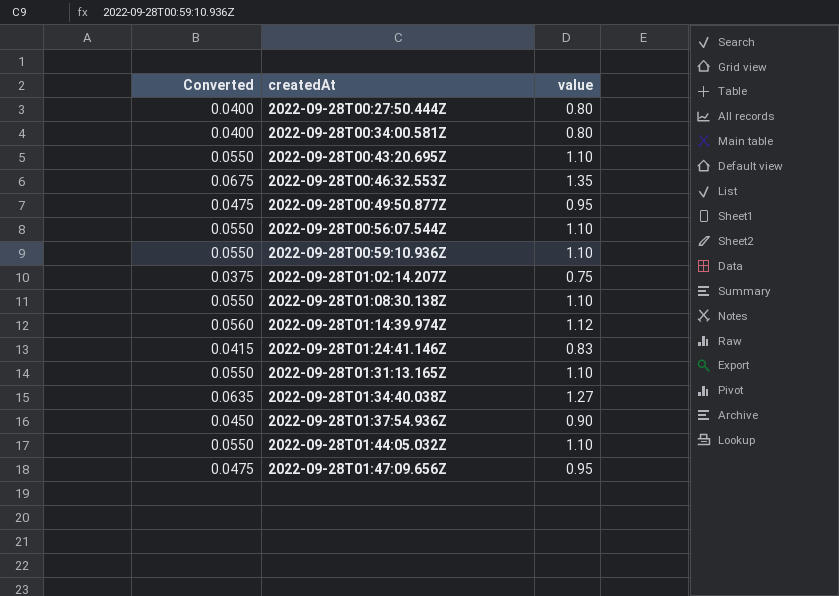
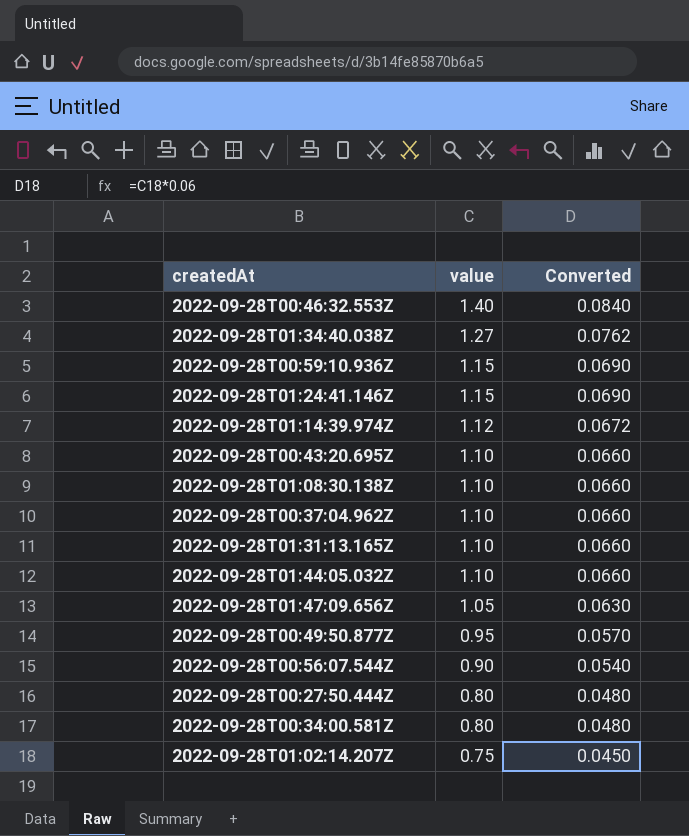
row order: createdAt ascending -> value descending
column Converted | formula: [value] * 0.05 -> [value] * 0.06
column Converted | position: 1 -> 3
row 2022-09-28T01:37:54.936Z: 0.0450 | 0.90 -> none
2022-09-28T00:46:32.553Z | value: 1.35 -> 1.40
2022-09-28T00:59:10.936Z | value: 1.10 -> 1.15
2022-09-28T01:24:41.146Z | value: 0.83 -> 1.15
row 2022-09-28T00:37:04.962Z: none -> 1.10 | 0.0660
2022-09-28T01:47:09.656Z | value: 0.95 -> 1.05
2022-09-28T00:56:07.544Z | value: 1.10 -> 0.90

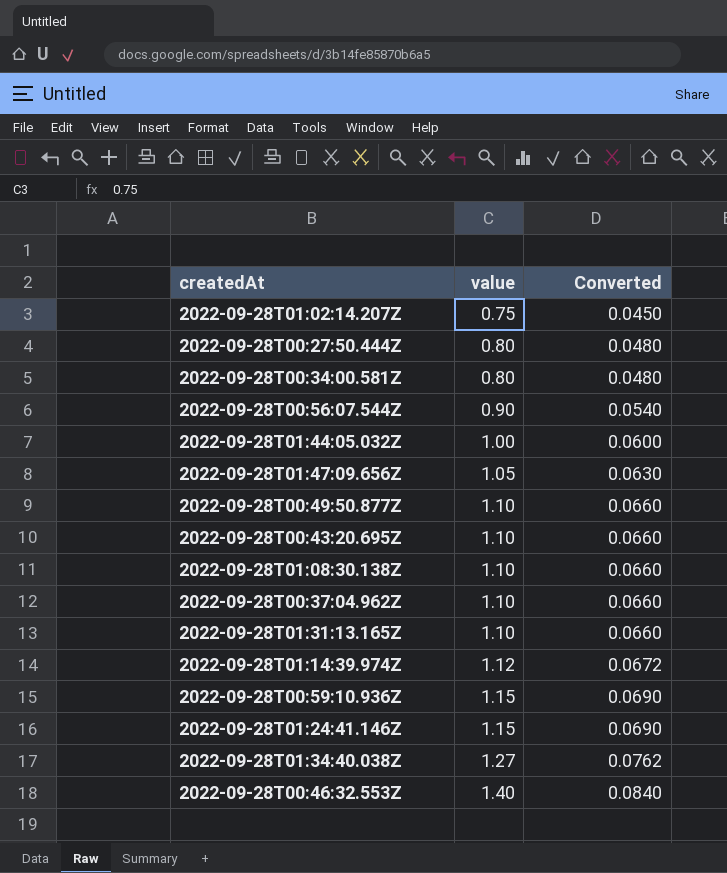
row order: value descending -> value ascending
2022-09-28T01:44:05.032Z | value: 1.10 -> 1.00
2022-09-28T01:44:05.032Z | Converted: 0.0660 -> 0.0600
2022-09-28T00:49:50.877Z | value: 0.95 -> 1.10
2022-09-28T00:49:50.877Z | Converted: 0.0570 -> 0.0660

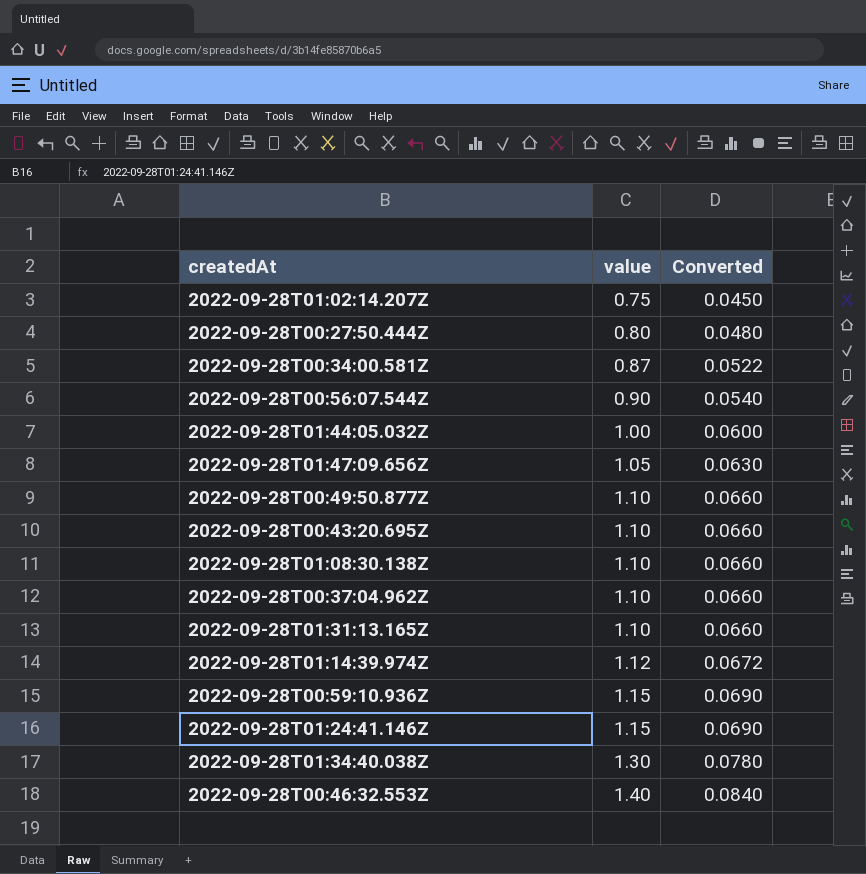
2022-09-28T00:34:00.581Z | value: 0.80 -> 0.87
2022-09-28T00:34:00.581Z | Converted: 0.0480 -> 0.0522
2022-09-28T01:34:40.038Z | value: 1.27 -> 1.30
2022-09-28T01:34:40.038Z | Converted: 0.0762 -> 0.0780

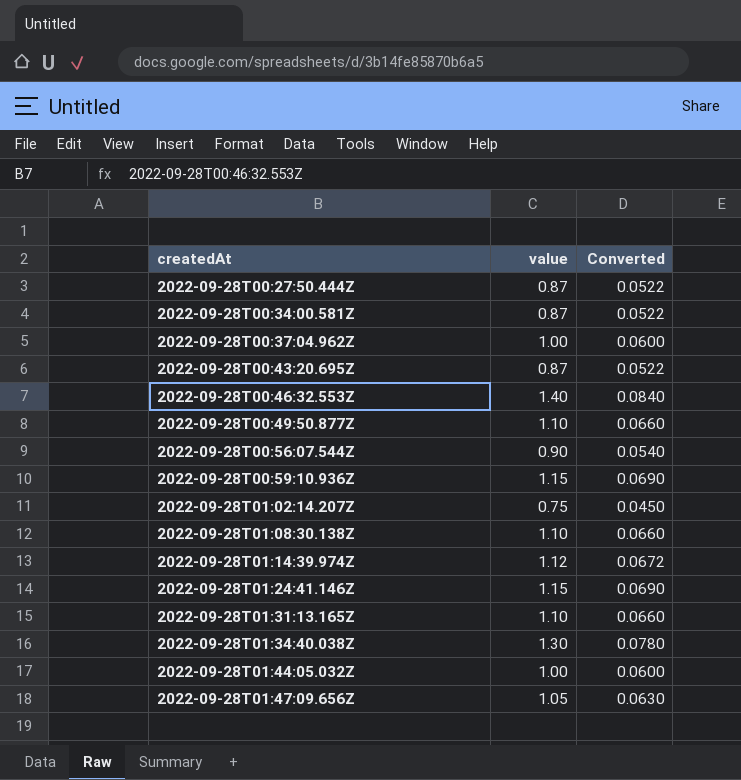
row order: value ascending -> createdAt ascending
2022-09-28T00:27:50.444Z | value: 0.80 -> 0.87
2022-09-28T00:27:50.444Z | Converted: 0.0480 -> 0.0522
2022-09-28T00:37:04.962Z | value: 1.10 -> 1.00
2022-09-28T00:37:04.962Z | Converted: 0.0660 -> 0.0600
2022-09-28T00:43:20.695Z | value: 1.10 -> 0.87
2022-09-28T00:43:20.695Z | Converted: 0.0660 -> 0.0522

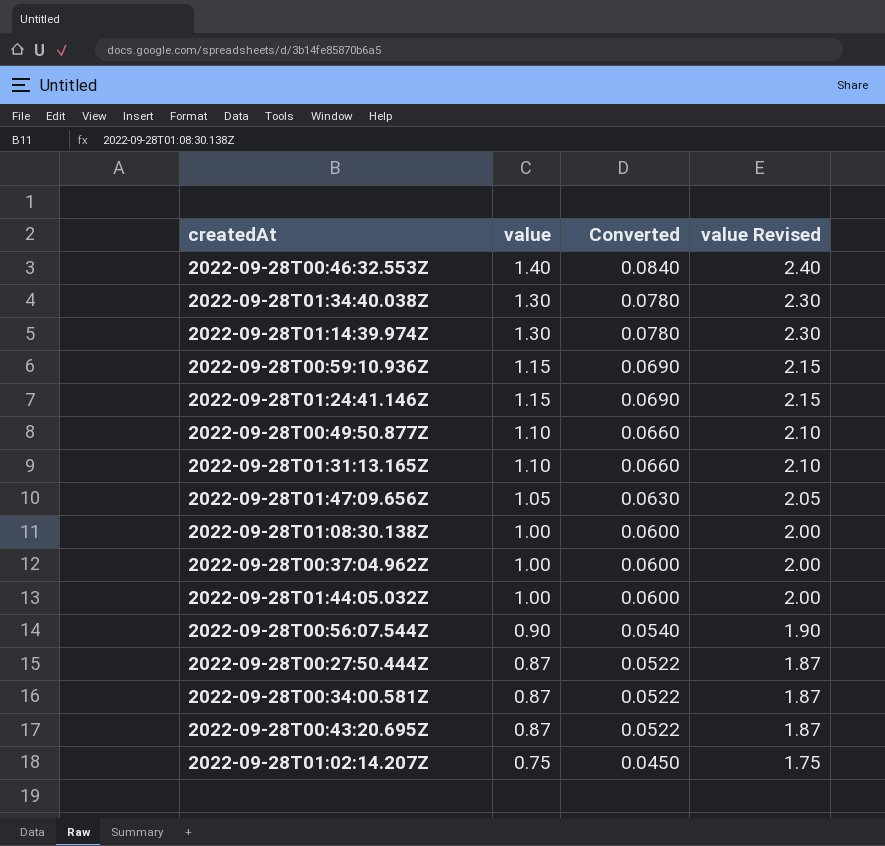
row order: createdAt ascending -> value descending
column value Revised | formula: none -> [value] + 1
2022-09-28T01:14:39.974Z | value: 1.12 -> 1.30
2022-09-28T01:14:39.974Z | Converted: 0.0672 -> 0.0780
2022-09-28T01:08:30.138Z | value: 1.10 -> 1.00
2022-09-28T01:08:30.138Z | Converted: 0.0660 -> 0.0600

